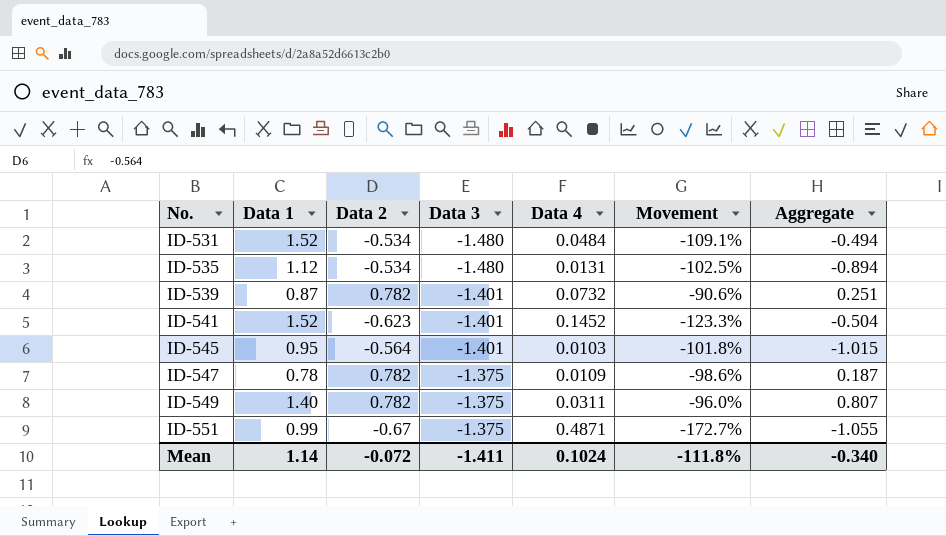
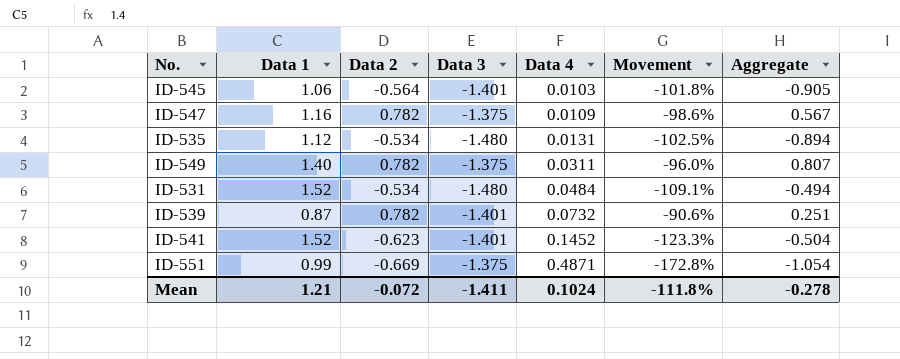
row order: No. ascending -> Data 4 ascending
ID-545 | Data 1: 0.95 -> 1.06
ID-545 | Aggregate: -1.015 -> -0.905
ID-547 | Data 1: 0.78 -> 1.16
ID-547 | Aggregate: 0.187 -> 0.567
ID-551 | Data 2: -0.67 -> -0.669
ID-551 | Movement: -172.7% -> -172.8%
ID-551 | Aggregate: -1.055 -> -1.054
Mean | Data 1: 1.14 -> 1.21
Mean | Aggregate: -0.340 -> -0.278

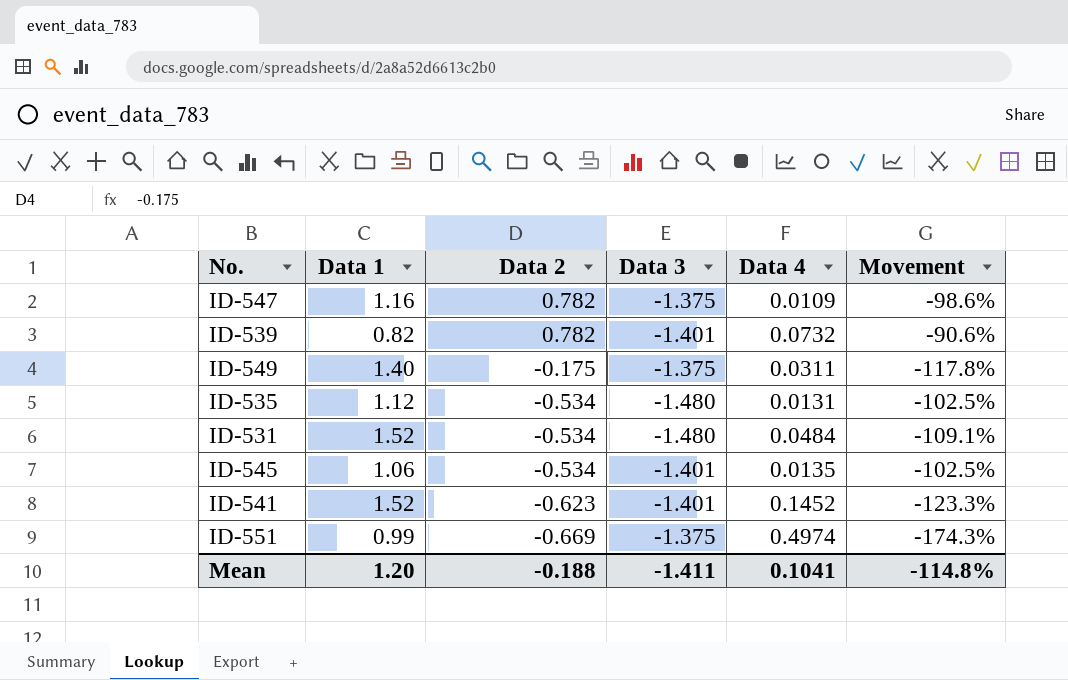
row order: Data 4 ascending -> Data 2 descending
column Aggregate | formula: [Data 1] + [Data 2] + [Data 3] -> none
ID-539 | Data 1: 0.87 -> 0.82
ID-549 | Data 2: 0.782 -> -0.175
ID-549 | Movement: -96.0% -> -117.8%
ID-545 | Data 2: -0.564 -> -0.534
ID-545 | Data 4: 0.0103 -> 0.0135
ID-545 | Movement: -101.8% -> -102.5%
ID-551 | Data 4: 0.4871 -> 0.4974
ID-551 | Movement: -172.8% -> -174.3%
Mean | Data 1: 1.21 -> 1.20
Mean | Data 2: -0.072 -> -0.188
Mean | Data 4: 0.1024 -> 0.1041
Mean | Movement: -111.8% -> -114.8%

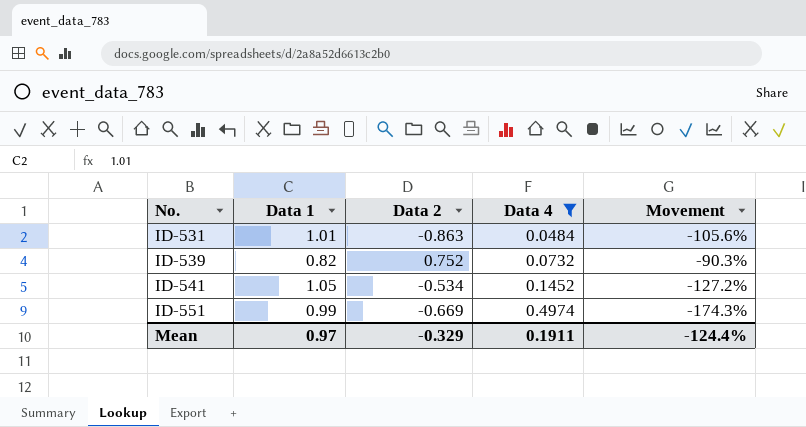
filter: none -> Data 4 >= 0.0484
row order: Data 2 descending -> No. ascending
column Data 3 | position: 4 -> none
ID-531 | Data 1: 1.52 -> 1.01
ID-531 | Data 2: -0.534 -> -0.863
ID-531 | Movement: -109.1% -> -105.6%
ID-539 | Data 2: 0.782 -> 0.752
ID-539 | Movement: -90.6% -> -90.3%
ID-541 | Data 1: 1.52 -> 1.05
ID-541 | Data 2: -0.623 -> -0.534
ID-541 | Movement: -123.3% -> -127.2%
Mean | Data 1: 1.20 -> 0.97
Mean | Data 2: -0.188 -> -0.329
Mean | Data 4: 0.1041 -> 0.1911
Mean | Movement: -114.8% -> -124.4%

